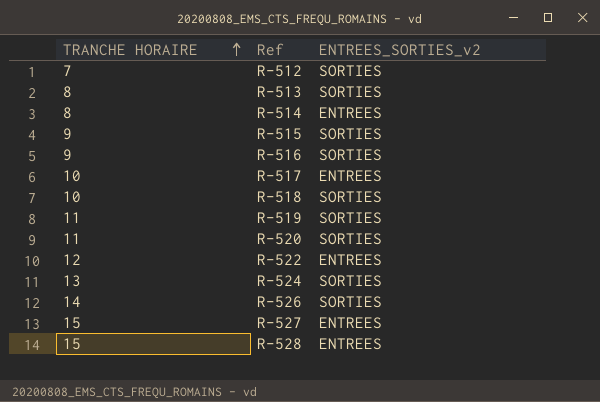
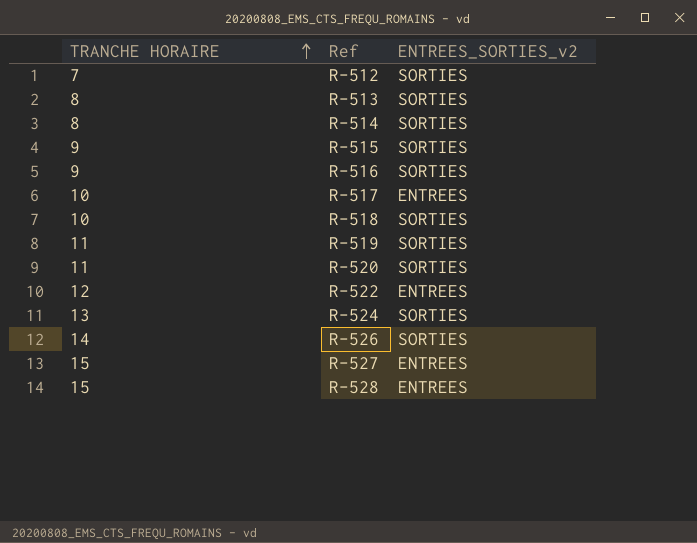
R-514 | ENTREES_SORTIES_v2: ENTREES -> SORTIES

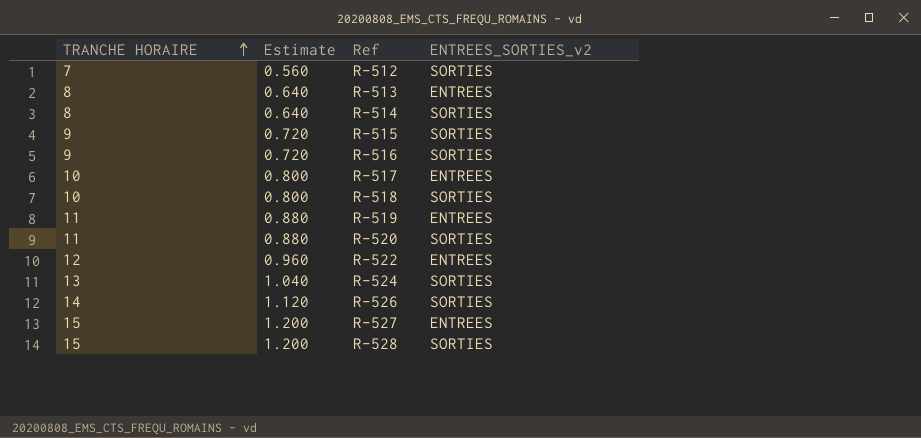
column Estimate | formula: none -> [TRANCHE HORAIRE] * 0.08
R-513 | ENTREES_SORTIES_v2: SORTIES -> ENTREES
R-519 | ENTREES_SORTIES_v2: SORTIES -> ENTREES
R-528 | ENTREES_SORTIES_v2: ENTREES -> SORTIES

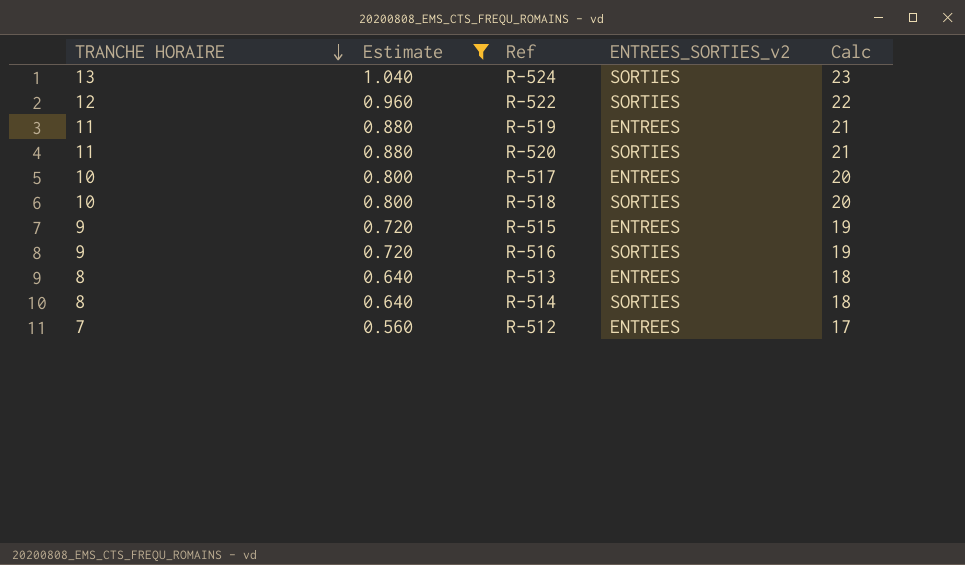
filter: none -> Estimate <= 1.040
row order: TRANCHE HORAIRE ascending -> TRANCHE HORAIRE descending
column Calc | formula: none -> [TRANCHE HORAIRE] + 10
R-522 | ENTREES_SORTIES_v2: ENTREES -> SORTIES
R-515 | ENTREES_SORTIES_v2: SORTIES -> ENTREES
R-512 | ENTREES_SORTIES_v2: SORTIES -> ENTREES

